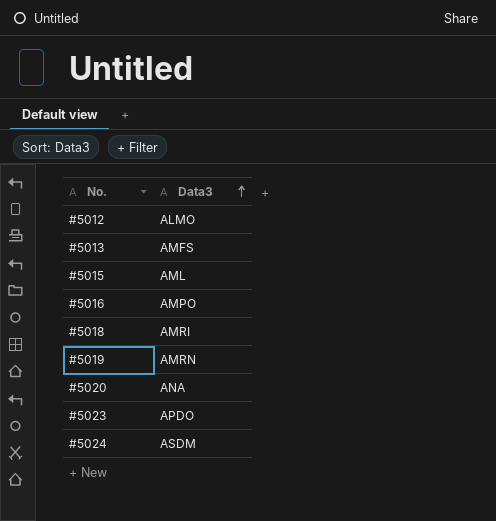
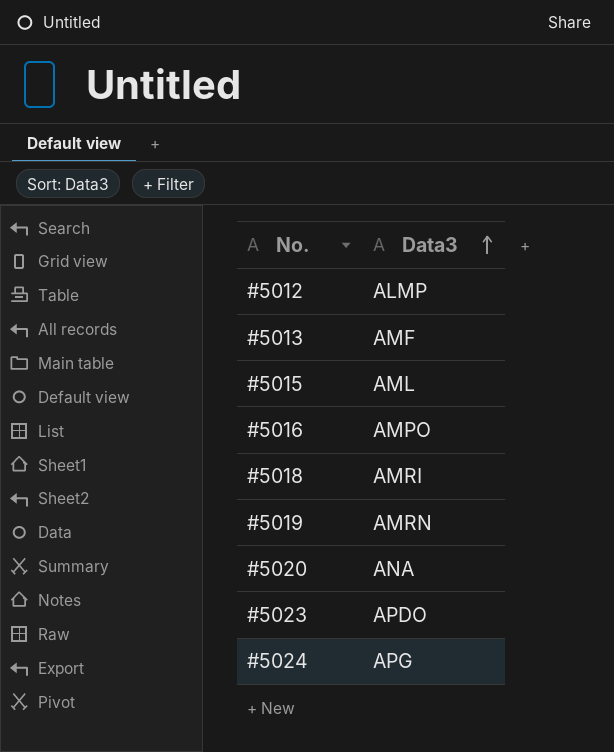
#5012 | Data3: ALMO -> ALMP
#5013 | Data3: AMFS -> AMF
#5024 | Data3: ASDM -> APG

